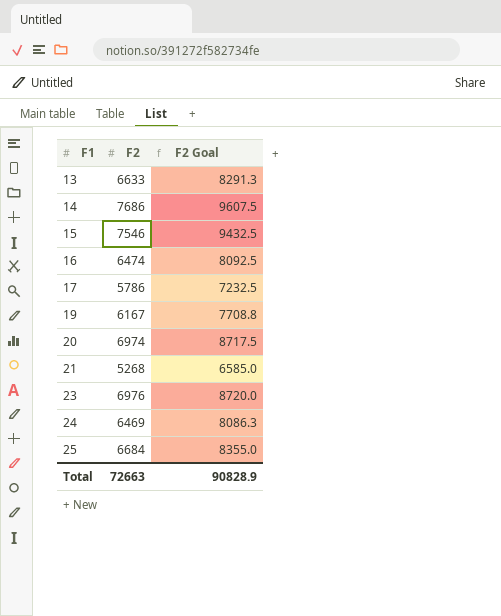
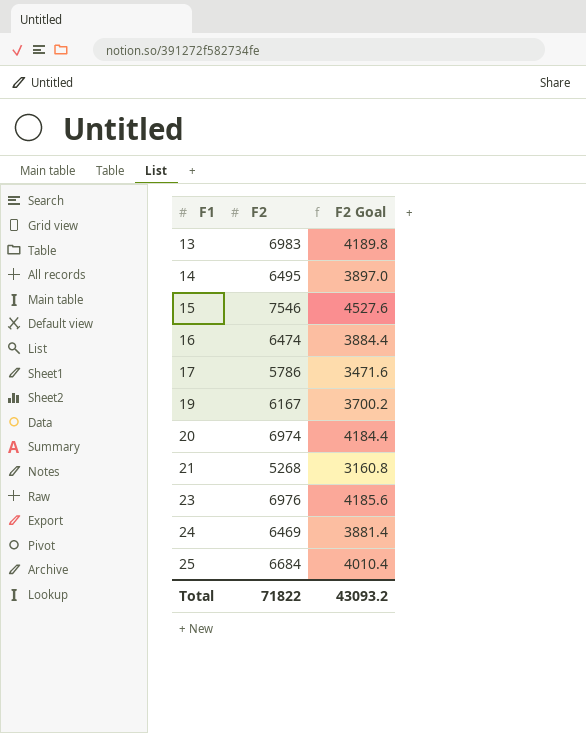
column F2 Goal | formula: [F2] * 1.25 -> [F2] * 0.6
13 | F2: 6633 -> 6983
14 | F2: 7686 -> 6495
Total | F2: 72663 -> 71822
Total | F2 Goal: 90828.9 -> 43093.2

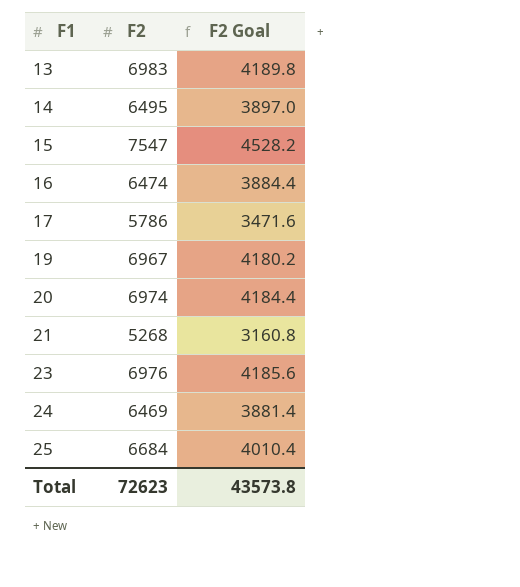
15 | F2: 7546 -> 7547
15 | F2 Goal: 4527.6 -> 4528.2
19 | F2: 6167 -> 6967
19 | F2 Goal: 3700.2 -> 4180.2
Total | F2: 71822 -> 72623
Total | F2 Goal: 43093.2 -> 43573.8

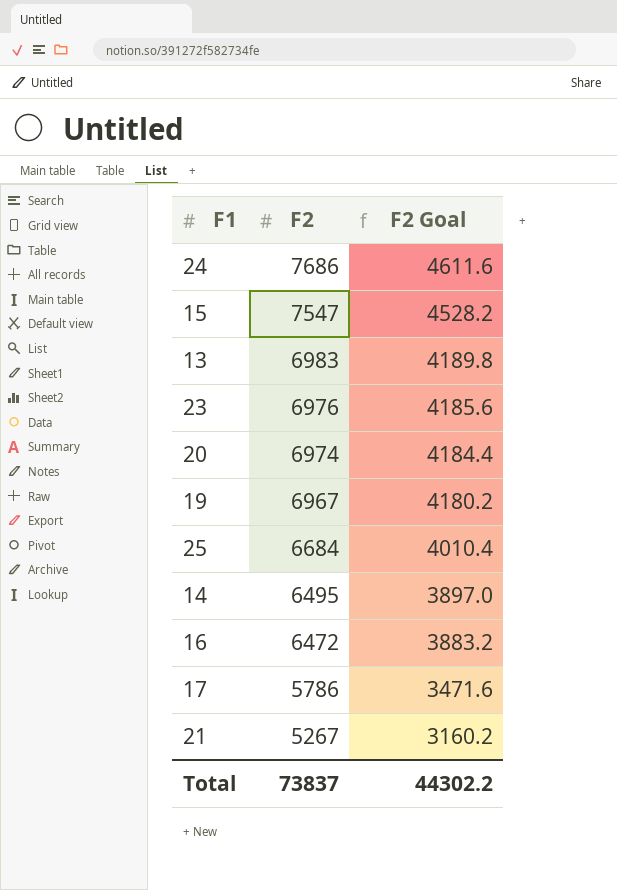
row order: F1 ascending -> F2 descending
24 | F2: 6469 -> 7686
24 | F2 Goal: 3881.4 -> 4611.6
16 | F2: 6474 -> 6472
16 | F2 Goal: 3884.4 -> 3883.2
21 | F2: 5268 -> 5267
21 | F2 Goal: 3160.8 -> 3160.2
Total | F2: 72623 -> 73837
Total | F2 Goal: 43573.8 -> 44302.2

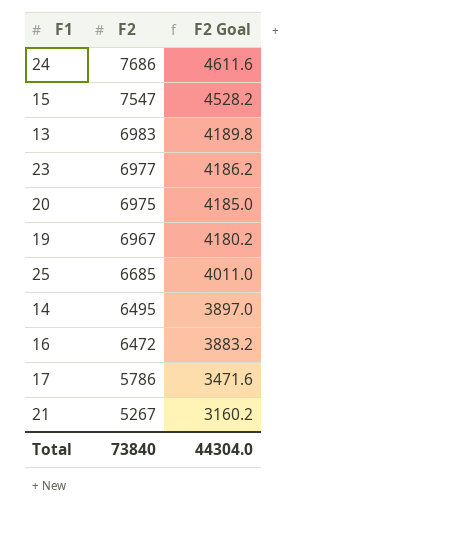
23 | F2: 6976 -> 6977
23 | F2 Goal: 4185.6 -> 4186.2
20 | F2: 6974 -> 6975
20 | F2 Goal: 4184.4 -> 4185.0
25 | F2: 6684 -> 6685
25 | F2 Goal: 4010.4 -> 4011.0
Total | F2: 73837 -> 73840
Total | F2 Goal: 44302.2 -> 44304.0

